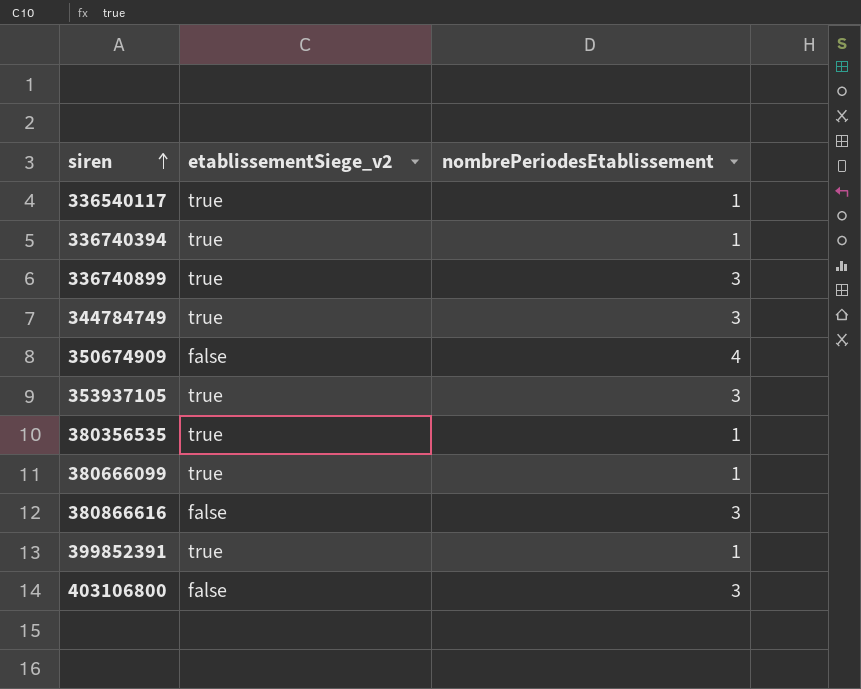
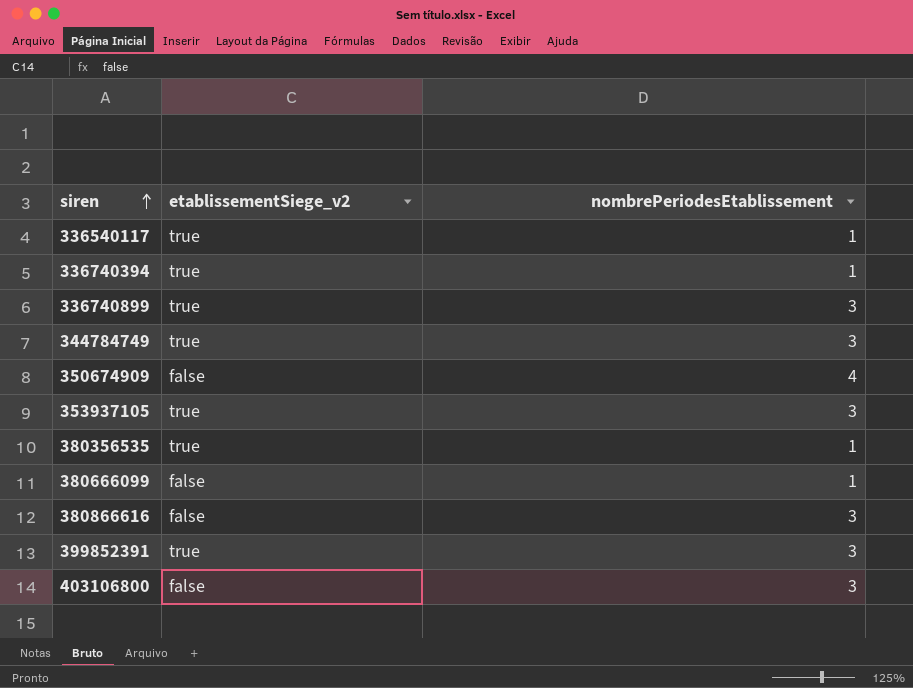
380666099 | etablissementSiege_v2: true -> false
399852391 | nombrePeriodesEtablissement: 1 -> 3

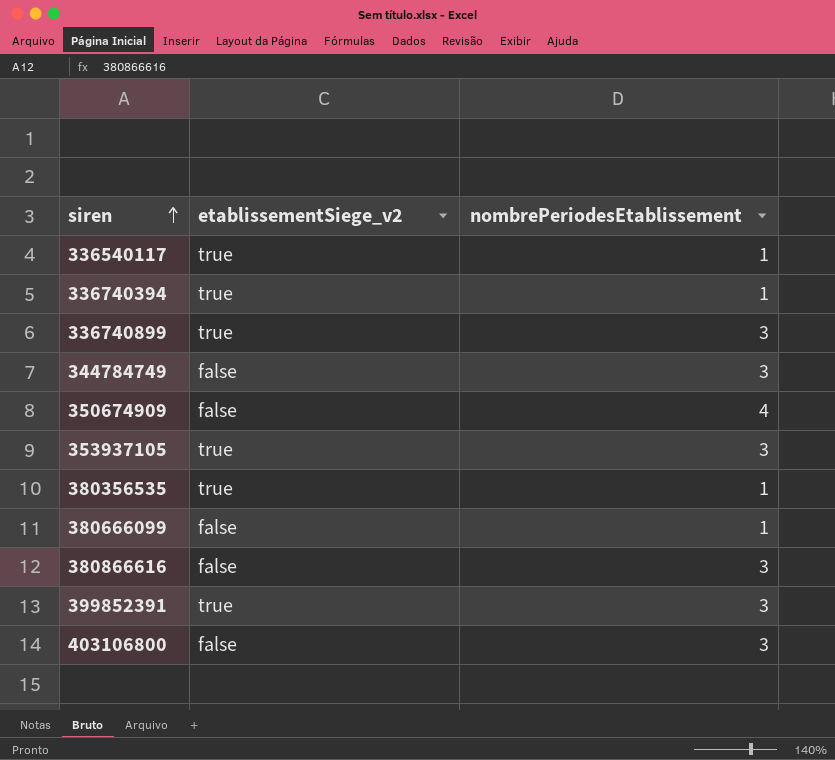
344784749 | etablissementSiege_v2: true -> false

